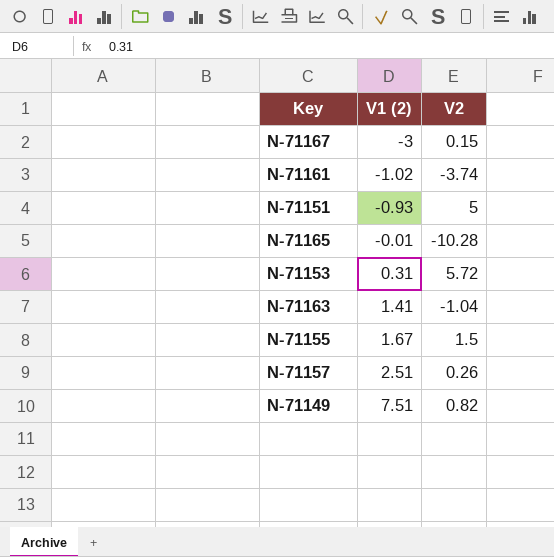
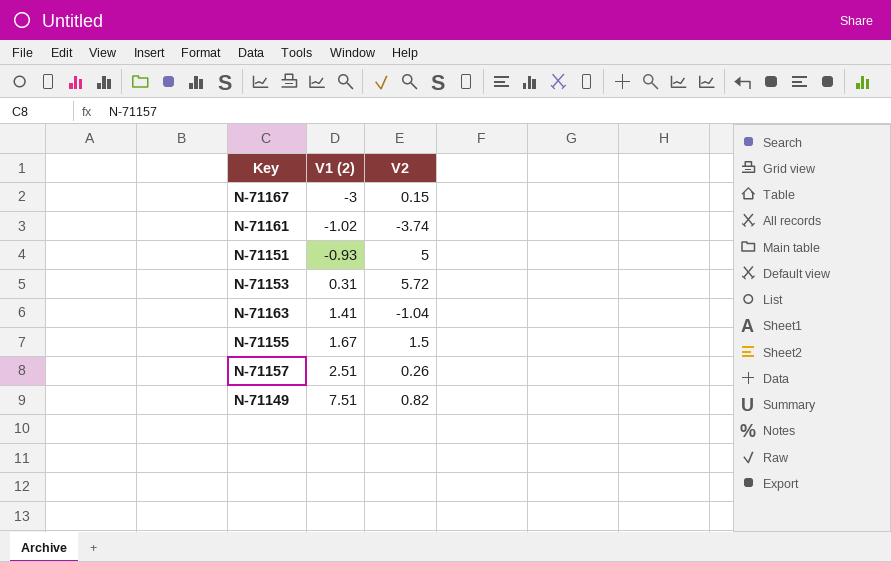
row N-71165: -0.01 | -10.28 -> none

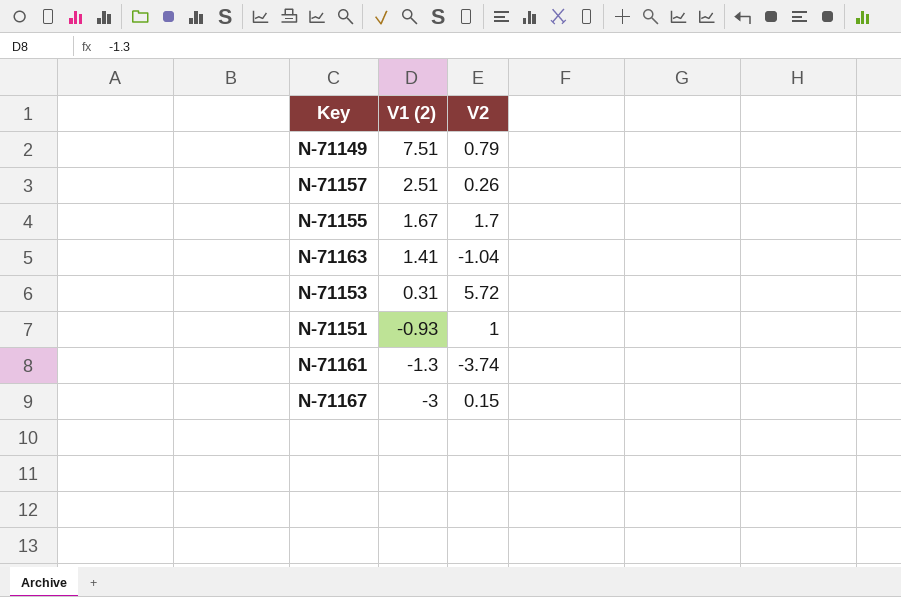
row order: V1 (2) ascending -> V1 (2) descending
N-71149 | V2: 0.82 -> 0.79
N-71155 | V2: 1.5 -> 1.7
N-71151 | V2: 5 -> 1
N-71161 | V1 (2): -1.02 -> -1.3

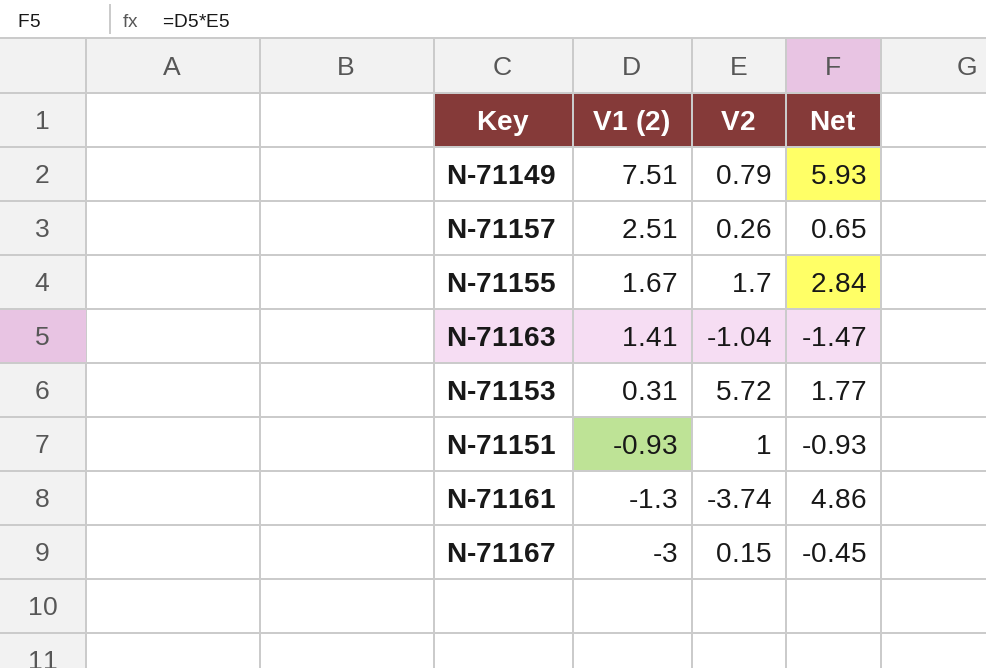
column Net | formula: none -> [V1 (2)] * [V2]

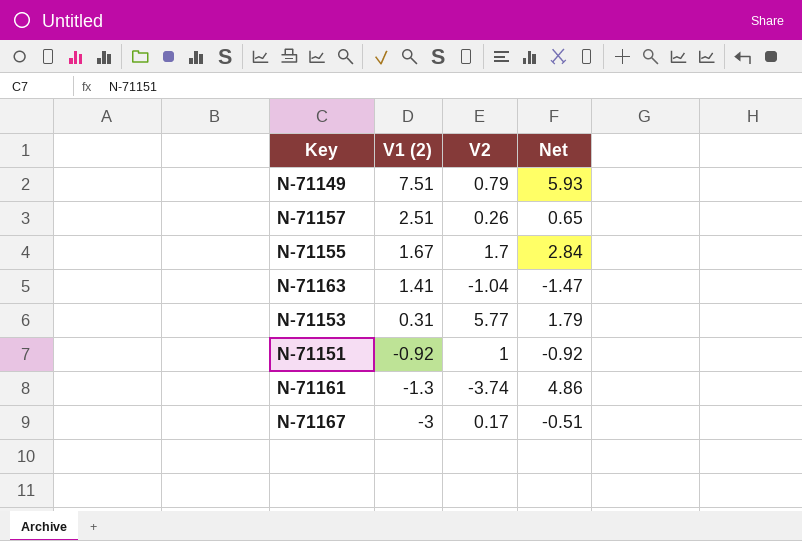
N-71153 | V2: 5.72 -> 5.77
N-71153 | Net: 1.77 -> 1.79
N-71151 | V1 (2): -0.93 -> -0.92
N-71151 | Net: -0.93 -> -0.92
N-71167 | V2: 0.15 -> 0.17
N-71167 | Net: -0.45 -> -0.51

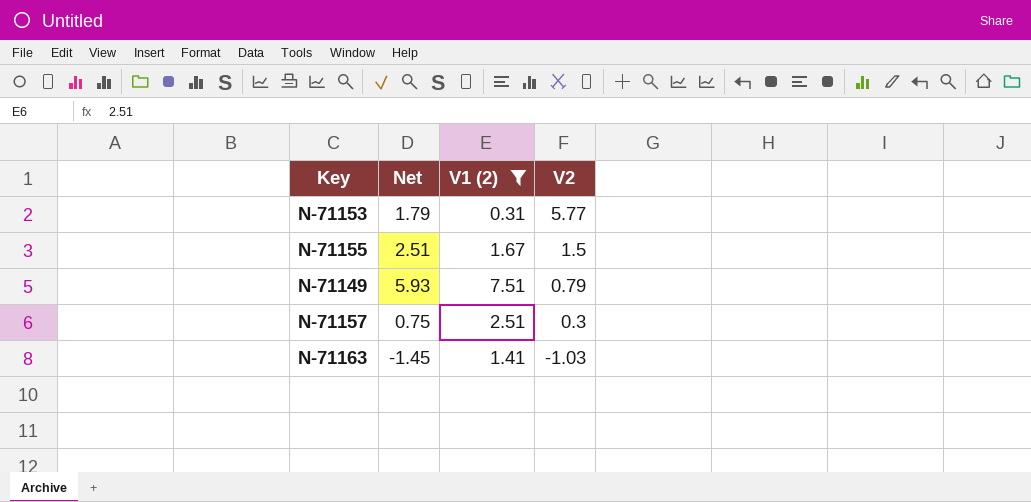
filter: none -> V1 (2) >= 0.31
row order: V1 (2) descending -> V2 descending
column Net | position: 4 -> 2
N-71155 | Net: 2.84 -> 2.51
N-71155 | V2: 1.7 -> 1.5
N-71157 | Net: 0.65 -> 0.75
N-71157 | V2: 0.26 -> 0.3
N-71163 | Net: -1.47 -> -1.45
N-71163 | V2: -1.04 -> -1.03

